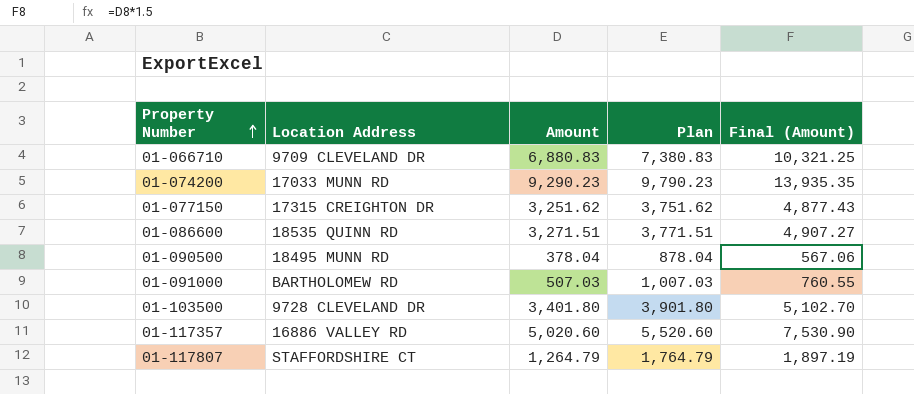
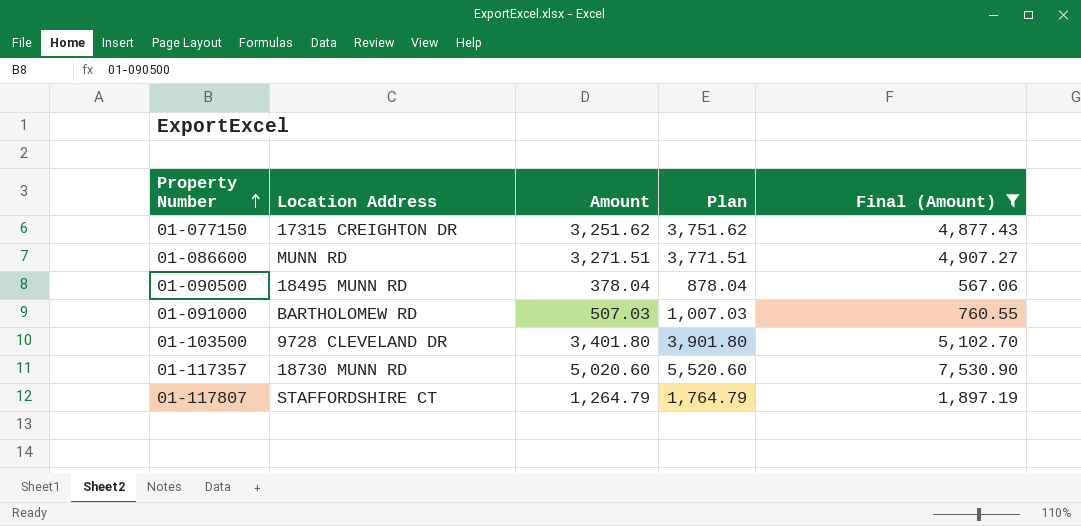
filter: none -> Final (Amount) <= 7,530.90
01-086600 | Location Address: 18535 QUINN RD -> MUNN RD
01-117357 | Location Address: 16886 VALLEY RD -> 18730 MUNN RD

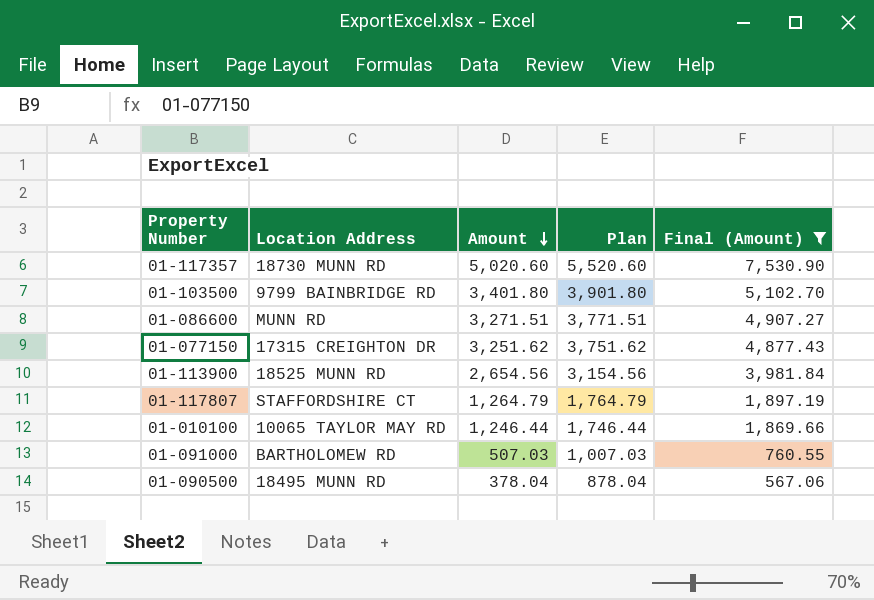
row order: Property Number ascending -> Amount descending
01-103500 | Location Address: 9728 CLEVELAND DR -> 9799 BAINBRIDGE RD
row 01-113900: none -> 18525 MUNN RD | 2,654.56 | 3,154.56 | 3,981.84
row 01-010100: none -> 10065 TAYLOR MAY RD | 1,246.44 | 1,746.44 | 1,869.66

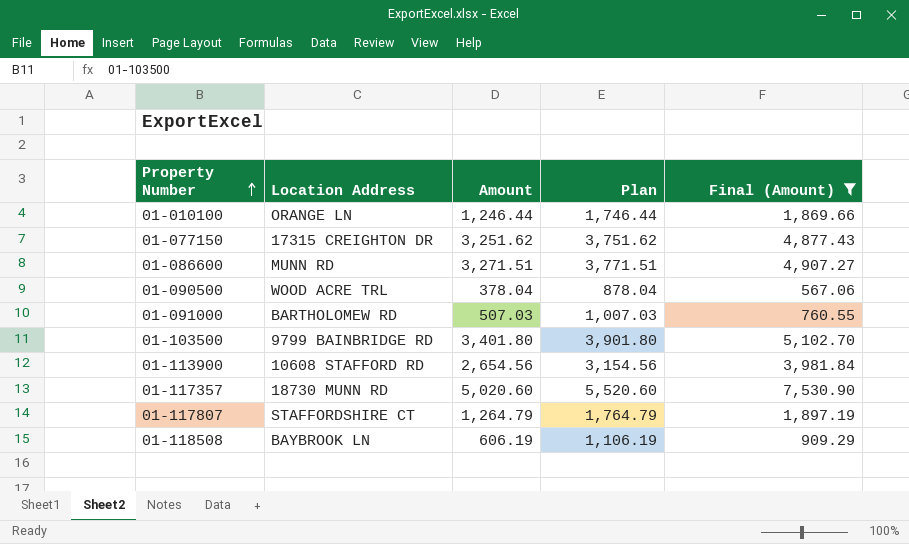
row order: Amount descending -> Property Number ascending
01-010100 | Location Address: 10065 TAYLOR MAY RD -> ORANGE LN
01-090500 | Location Address: 18495 MUNN RD -> WOOD ACRE TRL
01-113900 | Location Address: 18525 MUNN RD -> 10608 STAFFORD RD
row 01-118508: none -> BAYBROOK LN | 606.19 | 1,106.19 | 909.29

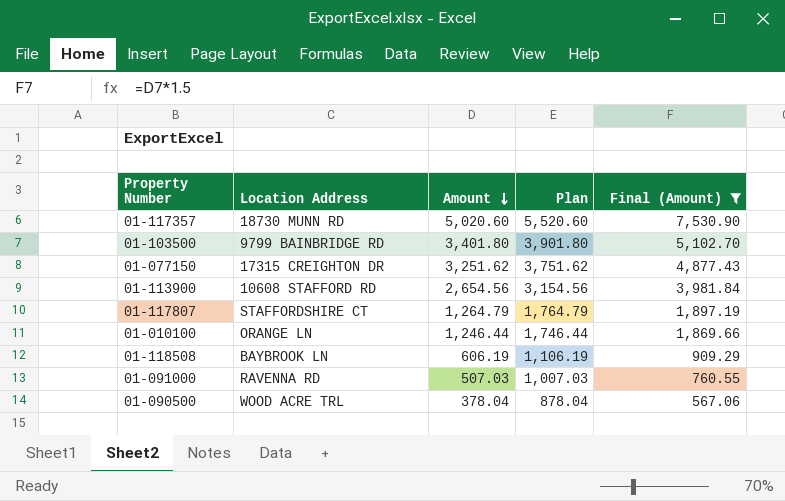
row order: Property Number ascending -> Amount descending
row 01-086600: MUNN RD | 3,271.51 | 3,771.51 | 4,907.27 -> none
01-091000 | Location Address: BARTHOLOMEW RD -> RAVENNA RD

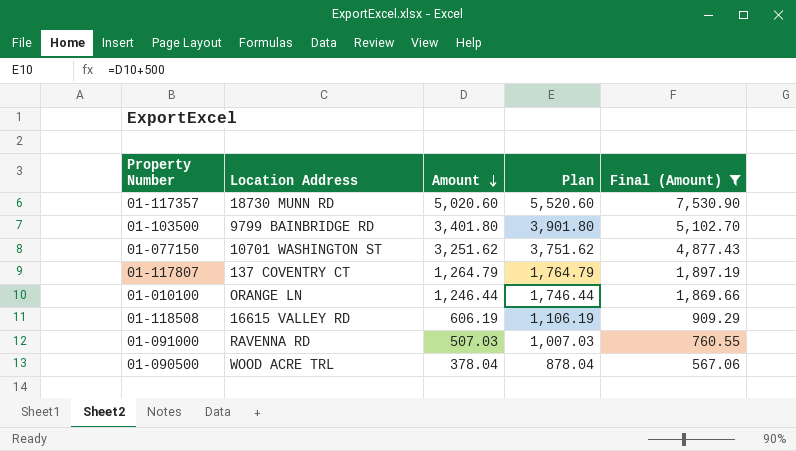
row 01-113900: 10608 STAFFORD RD | 2,654.56 | 3,154.56 | 3,981.84 -> none
01-077150 | Location Address: 17315 CREIGHTON DR -> 10701 WASHINGTON ST
01-117807 | Location Address: STAFFORDSHIRE CT -> 137 COVENTRY CT
01-118508 | Location Address: BAYBROOK LN -> 16615 VALLEY RD

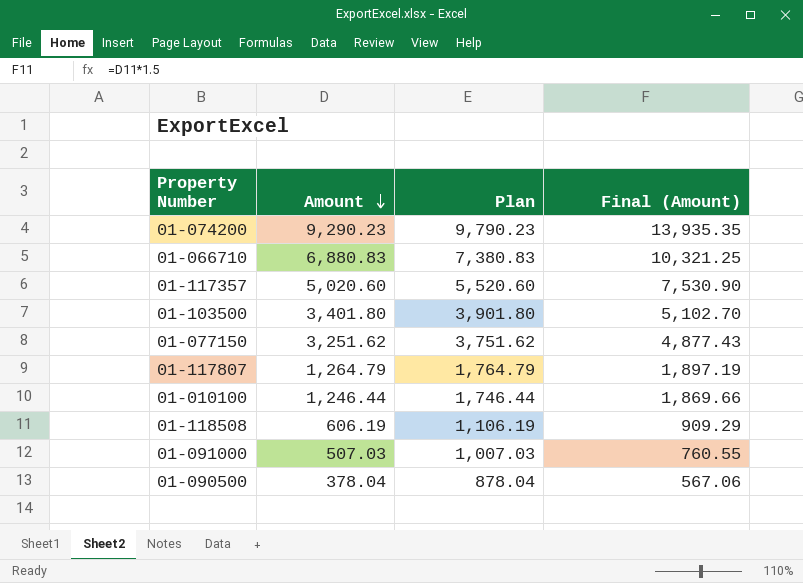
filter: Final (Amount) <= 7,530.90 -> none
column Location Address | position: 2 -> none

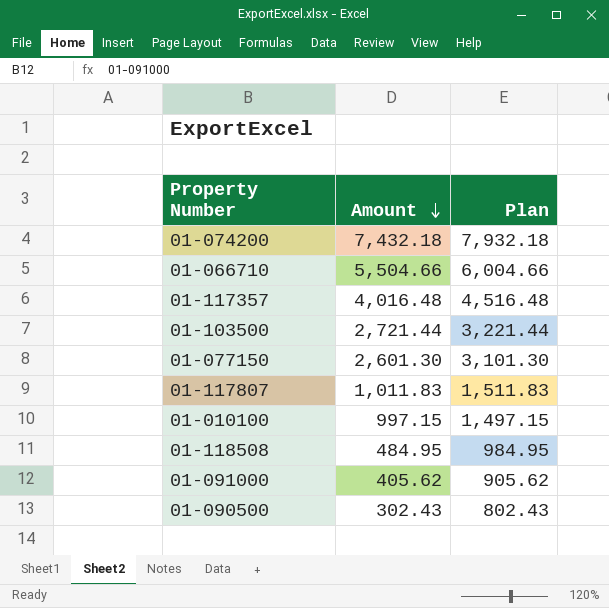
column Final (Amount) | formula: [Amount] * 1.5 -> none
01-074200 | Amount: 9,290.23 -> 7,432.18
01-074200 | Plan: 9,790.23 -> 7,932.18
01-066710 | Amount: 6,880.83 -> 5,504.66
01-066710 | Plan: 7,380.83 -> 6,004.66
01-117357 | Amount: 5,020.60 -> 4,016.48
01-117357 | Plan: 5,520.60 -> 4,516.48
01-103500 | Amount: 3,401.80 -> 2,721.44
01-103500 | Plan: 3,901.80 -> 3,221.44
01-077150 | Amount: 3,251.62 -> 2,601.30
01-077150 | Plan: 3,751.62 -> 3,101.30
01-117807 | Amount: 1,264.79 -> 1,011.83
01-117807 | Plan: 1,764.79 -> 1,511.83
01-010100 | Amount: 1,246.44 -> 997.15
01-010100 | Plan: 1,746.44 -> 1,497.15
01-118508 | Amount: 606.19 -> 484.95
01-118508 | Plan: 1,106.19 -> 984.95
01-091000 | Amount: 507.03 -> 405.62
01-091000 | Plan: 1,007.03 -> 905.62
01-090500 | Amount: 378.04 -> 302.43
01-090500 | Plan: 878.04 -> 802.43

